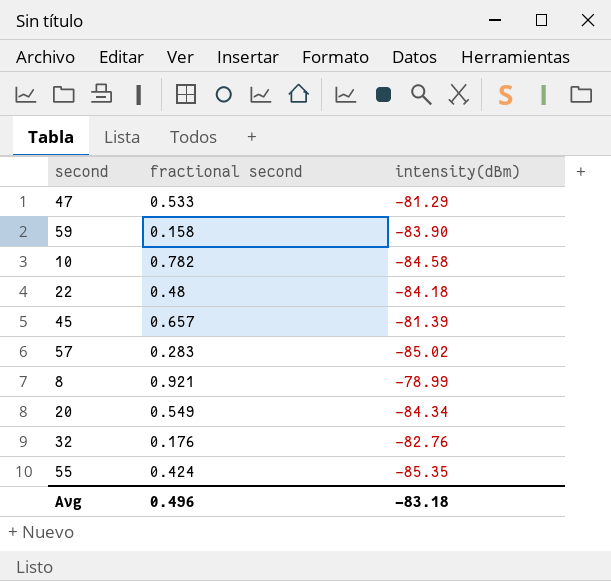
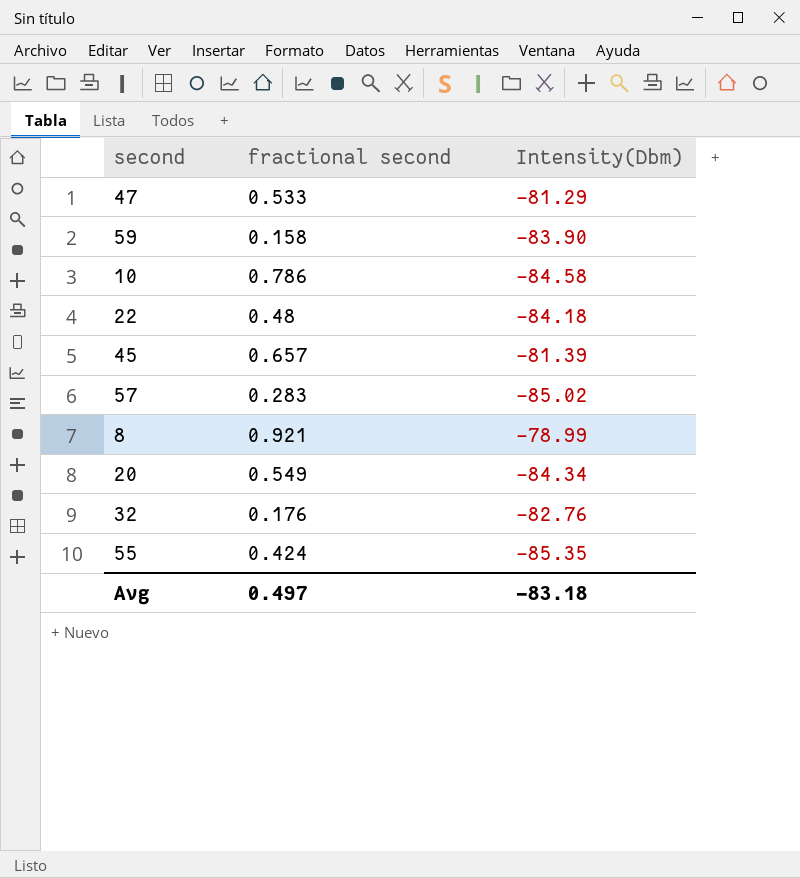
column name: intensity(dBm) -> Intensity(Dbm)
10 | fractional second: 0.782 -> 0.786
Avg | fractional second: 0.496 -> 0.497

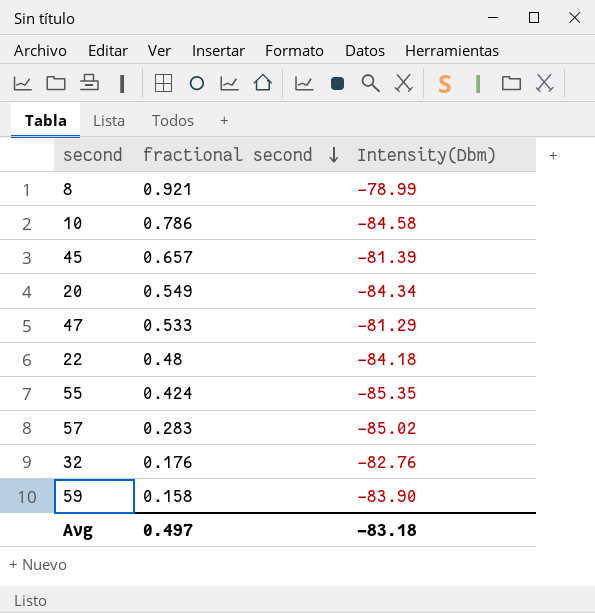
row order: none -> fractional second descending

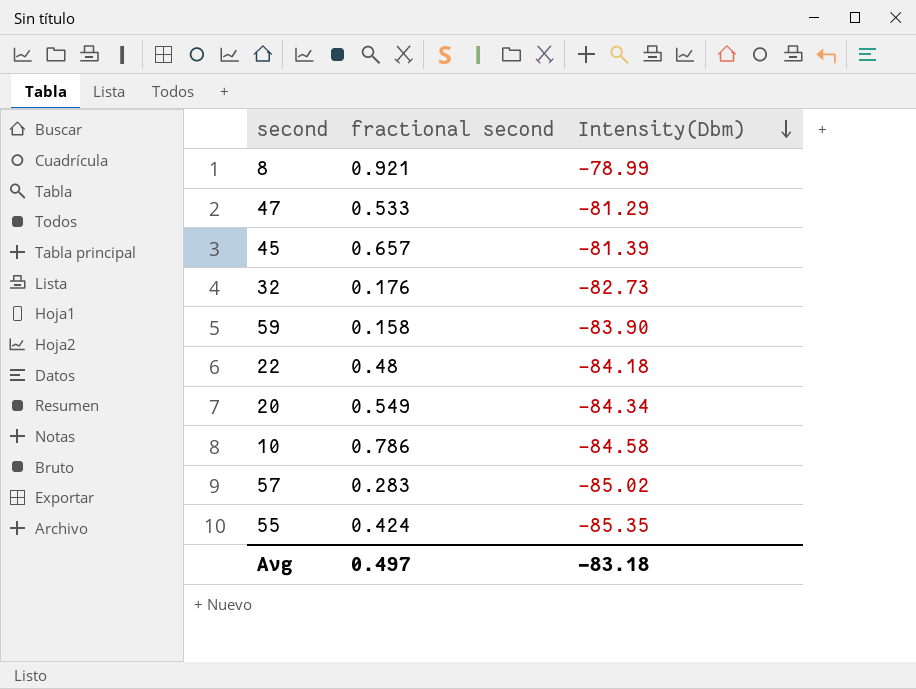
row order: fractional second descending -> Intensity(Dbm) descending
32 | Intensity(Dbm): -82.76 -> -82.73

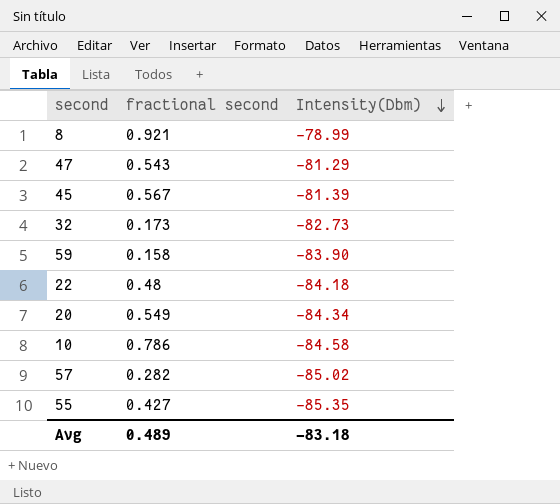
47 | fractional second: 0.533 -> 0.543
45 | fractional second: 0.657 -> 0.567
32 | fractional second: 0.176 -> 0.173
57 | fractional second: 0.283 -> 0.282
55 | fractional second: 0.424 -> 0.427
Avg | fractional second: 0.497 -> 0.489

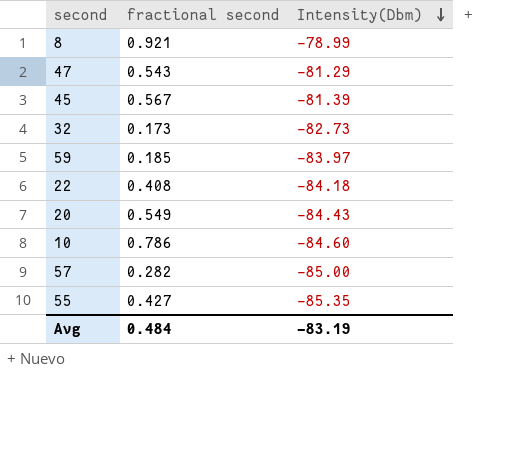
59 | fractional second: 0.158 -> 0.185
59 | Intensity(Dbm): -83.90 -> -83.97
22 | fractional second: 0.48 -> 0.408
20 | Intensity(Dbm): -84.34 -> -84.43
10 | Intensity(Dbm): -84.58 -> -84.60
57 | Intensity(Dbm): -85.02 -> -85.00
Avg | fractional second: 0.489 -> 0.484
Avg | Intensity(Dbm): -83.18 -> -83.19

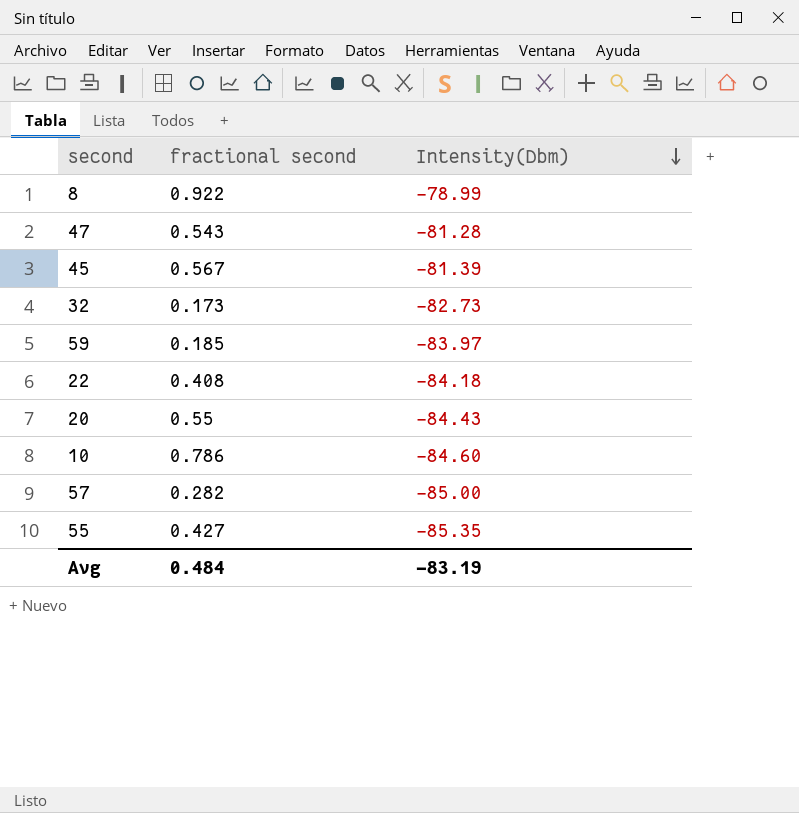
8 | fractional second: 0.921 -> 0.922
47 | Intensity(Dbm): -81.29 -> -81.28
20 | fractional second: 0.549 -> 0.55

